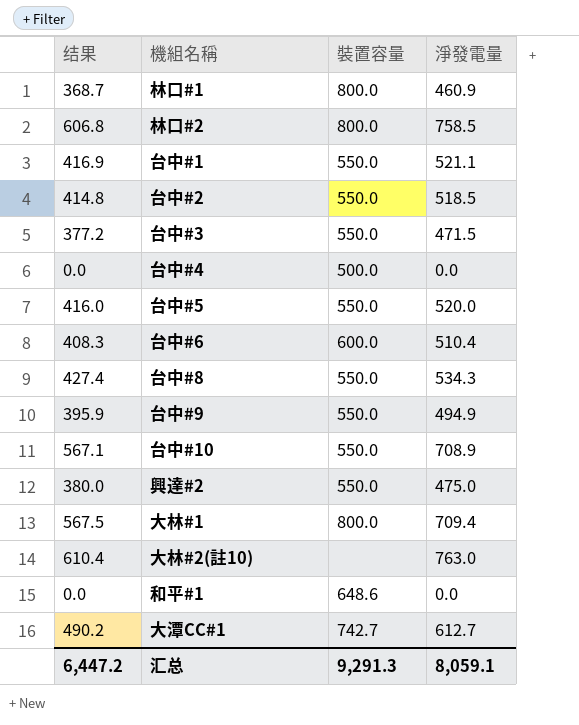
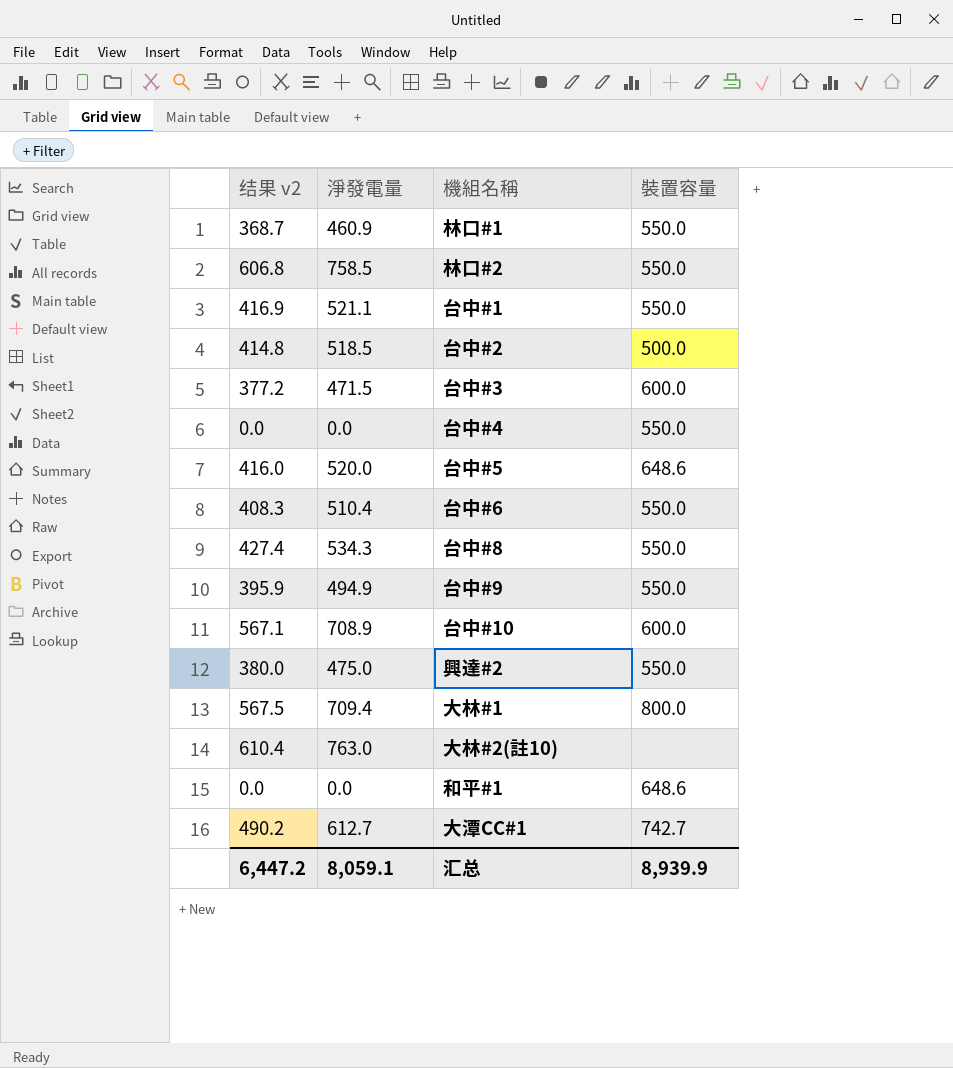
column name: 结果 -> 结果 v2
column 淨發電量 | position: 4 -> 2
林口#1 | 裝置容量: 800.0 -> 550.0
林口#2 | 裝置容量: 800.0 -> 550.0
台中#2 | 裝置容量: 550.0 -> 500.0
台中#3 | 裝置容量: 550.0 -> 600.0
台中#4 | 裝置容量: 500.0 -> 550.0
台中#5 | 裝置容量: 550.0 -> 648.6
台中#6 | 裝置容量: 600.0 -> 550.0
台中#10 | 裝置容量: 550.0 -> 600.0
汇总 | 裝置容量: 9,291.3 -> 8,939.9

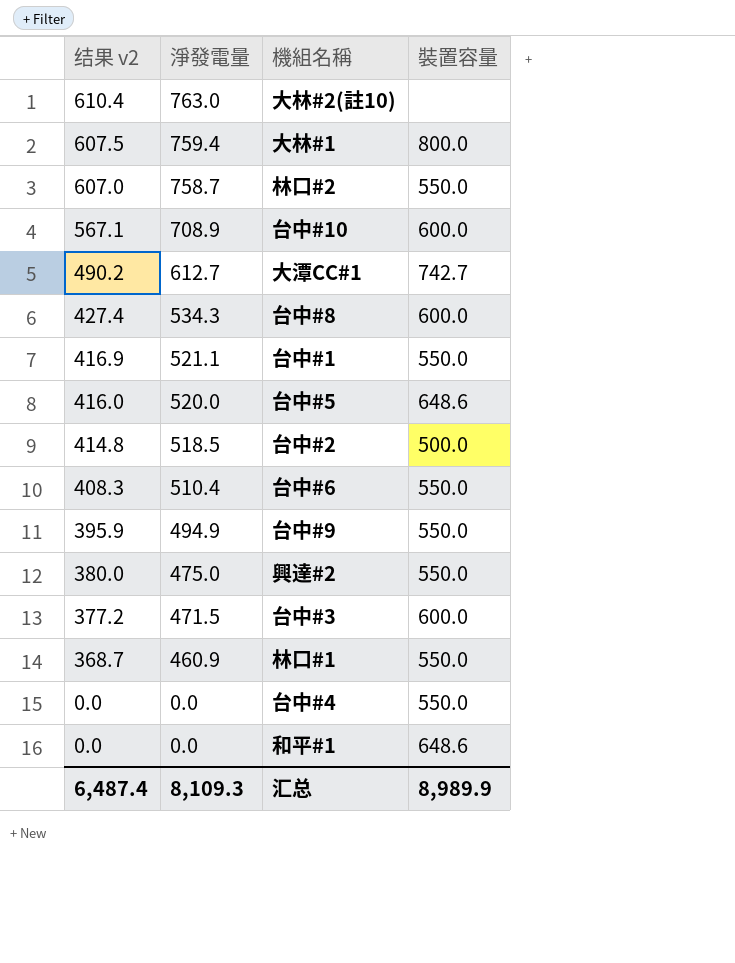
row order: none -> 结果 v2 descending
大林#1 | 结果 v2: 567.5 -> 607.5
大林#1 | 淨發電量: 709.4 -> 759.4
林口#2 | 结果 v2: 606.8 -> 607.0
林口#2 | 淨發電量: 758.5 -> 758.7
台中#8 | 裝置容量: 550.0 -> 600.0
汇总 | 结果 v2: 6,447.2 -> 6,487.4
汇总 | 淨發電量: 8,059.1 -> 8,109.3
汇总 | 裝置容量: 8,939.9 -> 8,989.9

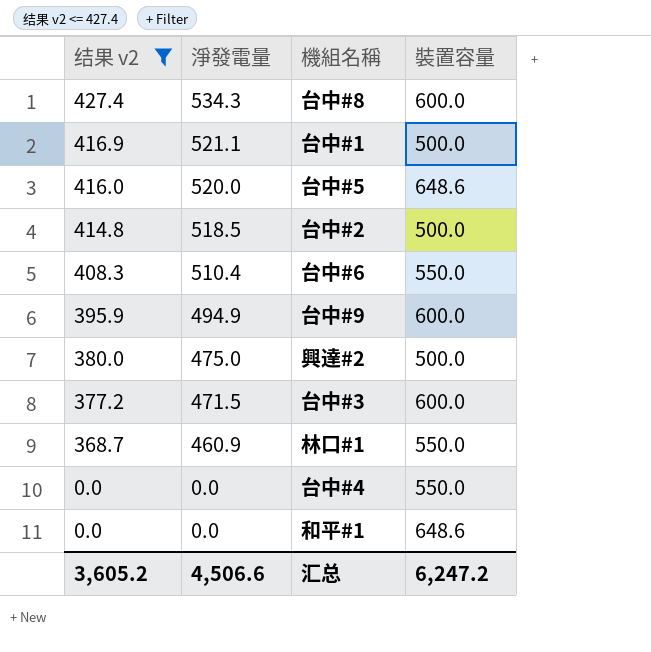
filter: none -> 结果 v2 <= 427.4
台中#1 | 裝置容量: 550.0 -> 500.0
台中#9 | 裝置容量: 550.0 -> 600.0
興達#2 | 裝置容量: 550.0 -> 500.0
汇总 | 结果 v2: 6,487.4 -> 3,605.2
汇总 | 淨發電量: 8,109.3 -> 4,506.6
汇总 | 裝置容量: 8,989.9 -> 6,247.2

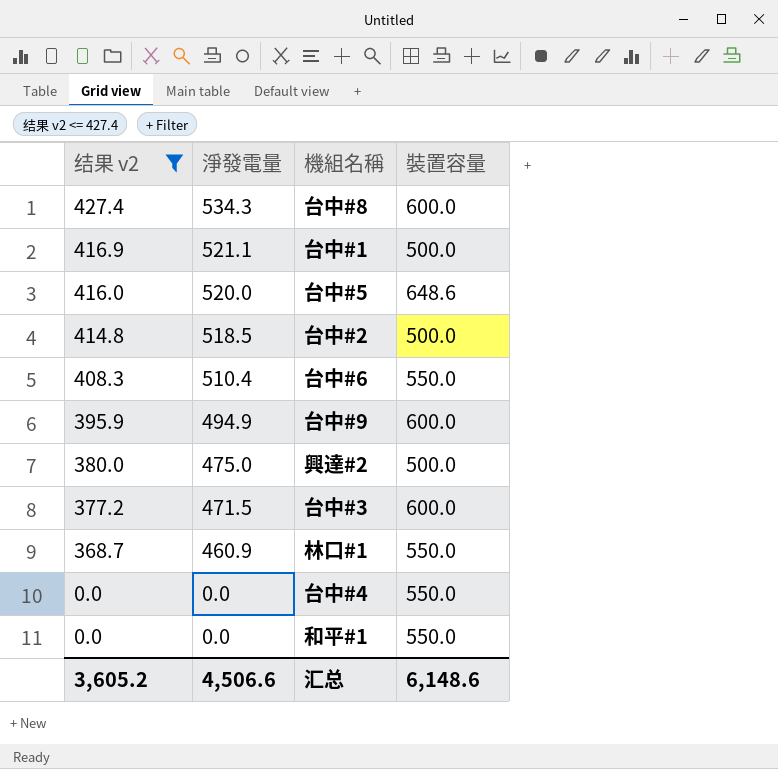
和平#1 | 裝置容量: 648.6 -> 550.0
汇总 | 裝置容量: 6,247.2 -> 6,148.6

